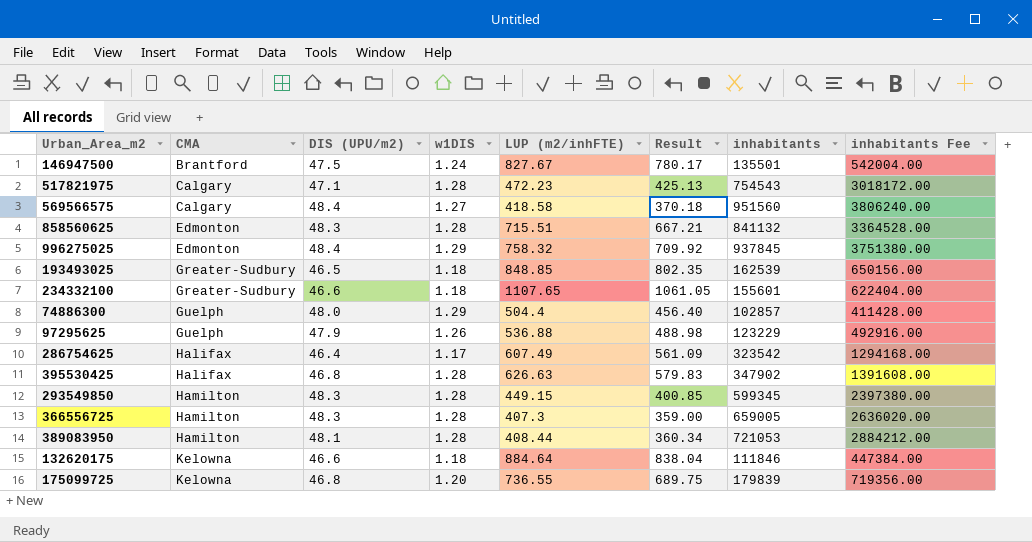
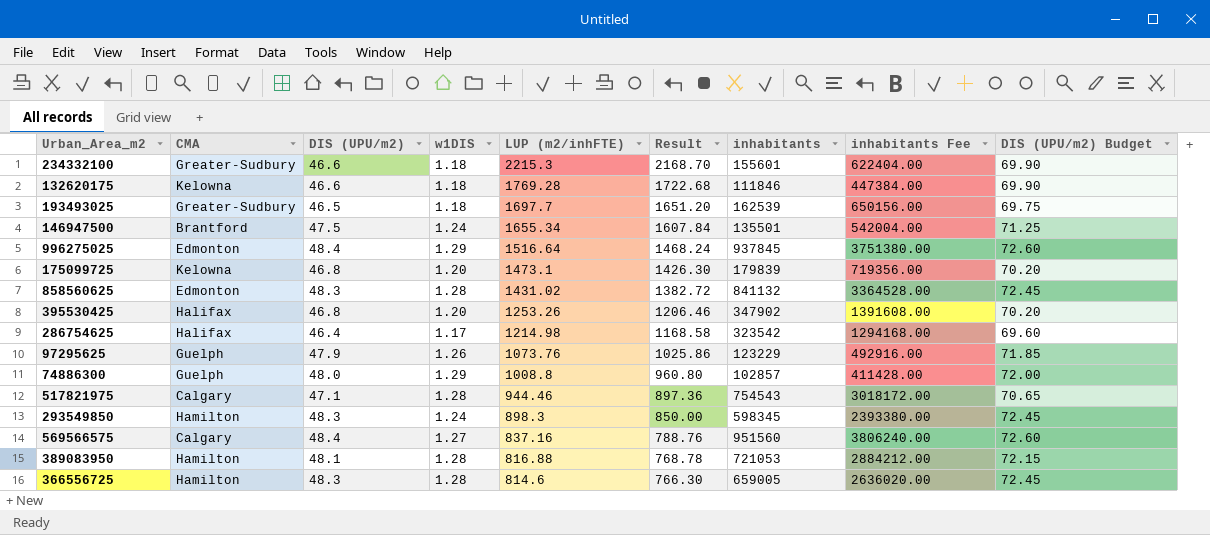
row order: CMA ascending -> LUP (m2/inhFTE) descending
column DIS (UPU/m2) Budget | formula: none -> [DIS (UPU/m2)] * 1.5
234332100 | LUP (m2/inhFTE): 1107.65 -> 2215.3
234332100 | Result: 1061.05 -> 2168.70
132620175 | LUP (m2/inhFTE): 884.64 -> 1769.28
132620175 | Result: 838.04 -> 1722.68
193493025 | LUP (m2/inhFTE): 848.85 -> 1697.7
193493025 | Result: 802.35 -> 1651.20
146947500 | LUP (m2/inhFTE): 827.67 -> 1655.34
146947500 | Result: 780.17 -> 1607.84
996275025 | LUP (m2/inhFTE): 758.32 -> 1516.64
996275025 | Result: 709.92 -> 1468.24
175099725 | LUP (m2/inhFTE): 736.55 -> 1473.1
175099725 | Result: 689.75 -> 1426.30
858560625 | LUP (m2/inhFTE): 715.51 -> 1431.02
858560625 | Result: 667.21 -> 1382.72
395530425 | w1DIS: 1.28 -> 1.20
395530425 | LUP (m2/inhFTE): 626.63 -> 1253.26
395530425 | Result: 579.83 -> 1206.46
286754625 | LUP (m2/inhFTE): 607.49 -> 1214.98
286754625 | Result: 561.09 -> 1168.58
97295625 | LUP (m2/inhFTE): 536.88 -> 1073.76
97295625 | Result: 488.98 -> 1025.86
74886300 | LUP (m2/inhFTE): 504.4 -> 1008.8
74886300 | Result: 456.40 -> 960.80
517821975 | LUP (m2/inhFTE): 472.23 -> 944.46
517821975 | Result: 425.13 -> 897.36
293549850 | w1DIS: 1.28 -> 1.24
293549850 | LUP (m2/inhFTE): 449.15 -> 898.3
293549850 | Result: 400.85 -> 850.00
293549850 | inhabitants: 599345 -> 598345
293549850 | inhabitants Fee: 2397380.00 -> 2393380.00
569566575 | LUP (m2/inhFTE): 418.58 -> 837.16
569566575 | Result: 370.18 -> 788.76
389083950 | LUP (m2/inhFTE): 408.44 -> 816.88
389083950 | Result: 360.34 -> 768.78
366556725 | LUP (m2/inhFTE): 407.3 -> 814.6
366556725 | Result: 359.00 -> 766.30

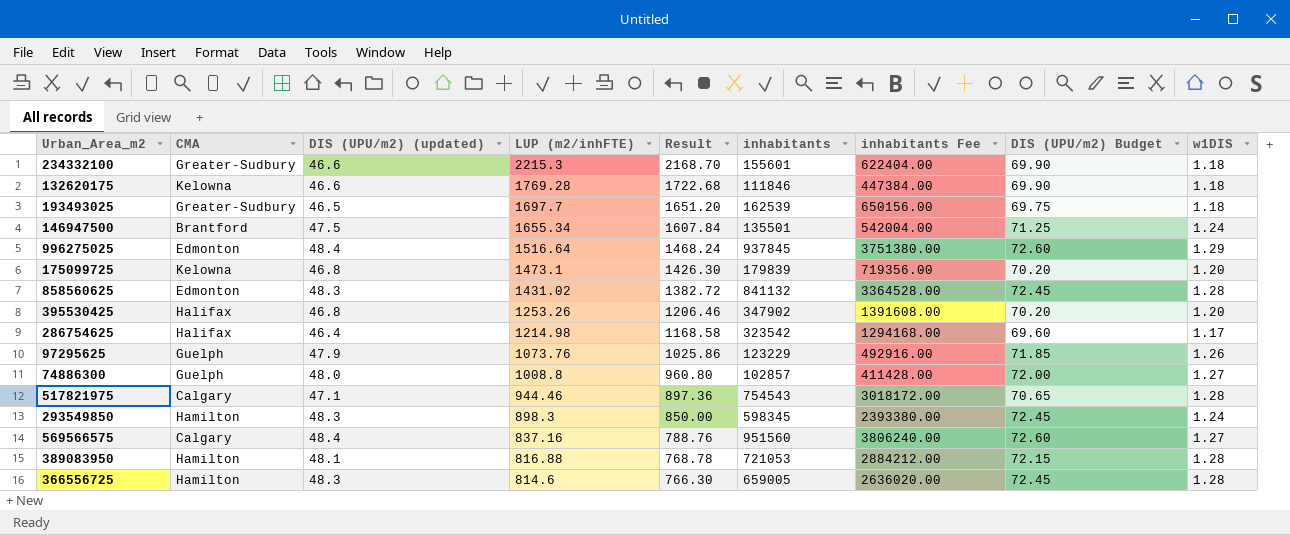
column name: DIS (UPU/m2) -> DIS (UPU/m2) (updated)
column w1DIS | position: 4 -> 9
74886300 | w1DIS: 1.29 -> 1.27

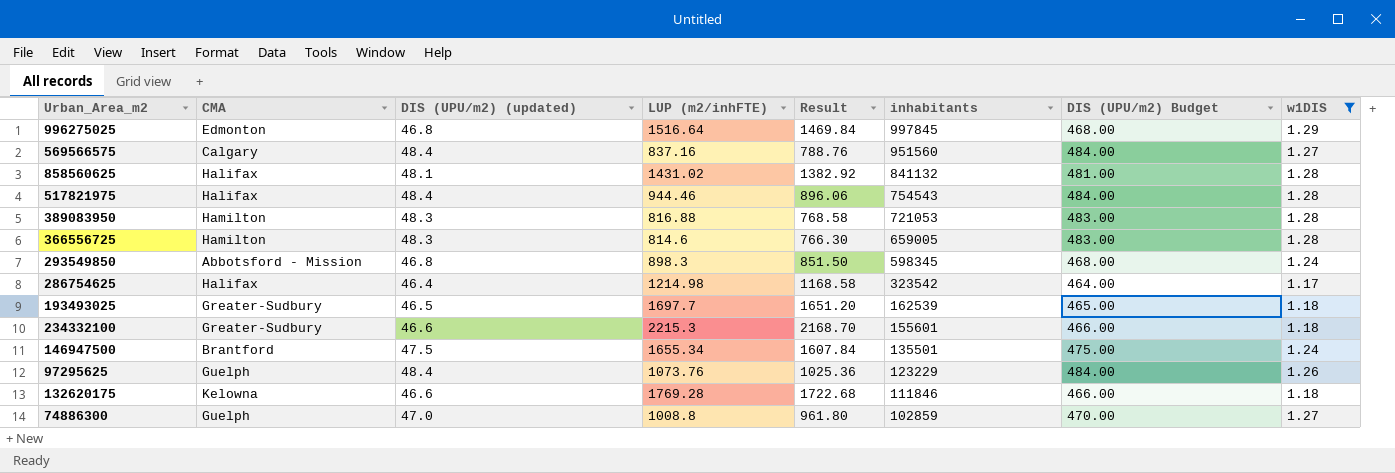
filter: none -> w1DIS != 1.20
row order: LUP (m2/inhFTE) descending -> inhabitants descending
column inhabitants Fee | formula: [inhabitants] * 4 -> none
column DIS (UPU/m2) Budget | formula: [DIS (UPU/m2) (updated)] * 1.5 -> [DIS (UPU/m2) (updated)] * 10
996275025 | DIS (UPU/m2) (updated): 48.4 -> 46.8
996275025 | Result: 1468.24 -> 1469.84
996275025 | inhabitants: 937845 -> 997845
858560625 | CMA: Edmonton -> Halifax
858560625 | DIS (UPU/m2) (updated): 48.3 -> 48.1
858560625 | Result: 1382.72 -> 1382.92
517821975 | CMA: Calgary -> Halifax
517821975 | DIS (UPU/m2) (updated): 47.1 -> 48.4
517821975 | Result: 897.36 -> 896.06
389083950 | DIS (UPU/m2) (updated): 48.1 -> 48.3
389083950 | Result: 768.78 -> 768.58
293549850 | CMA: Hamilton -> Abbotsford - Mission
293549850 | DIS (UPU/m2) (updated): 48.3 -> 46.8
293549850 | Result: 850.00 -> 851.50
97295625 | DIS (UPU/m2) (updated): 47.9 -> 48.4
97295625 | Result: 1025.86 -> 1025.36
74886300 | DIS (UPU/m2) (updated): 48.0 -> 47.0
74886300 | Result: 960.80 -> 961.80
74886300 | inhabitants: 102857 -> 102859

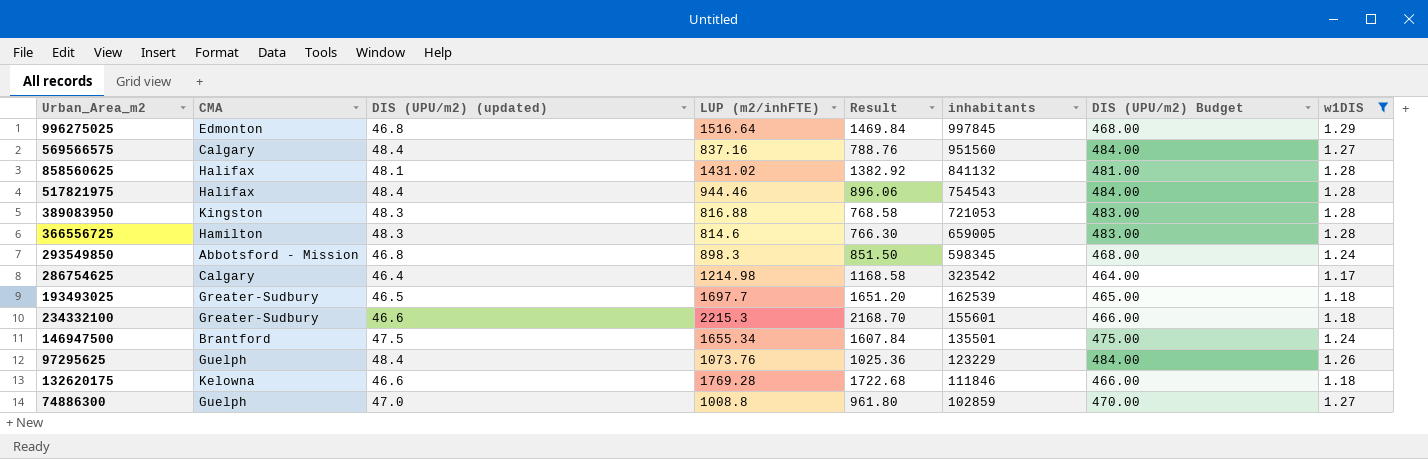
389083950 | CMA: Hamilton -> Kingston
286754625 | CMA: Halifax -> Calgary

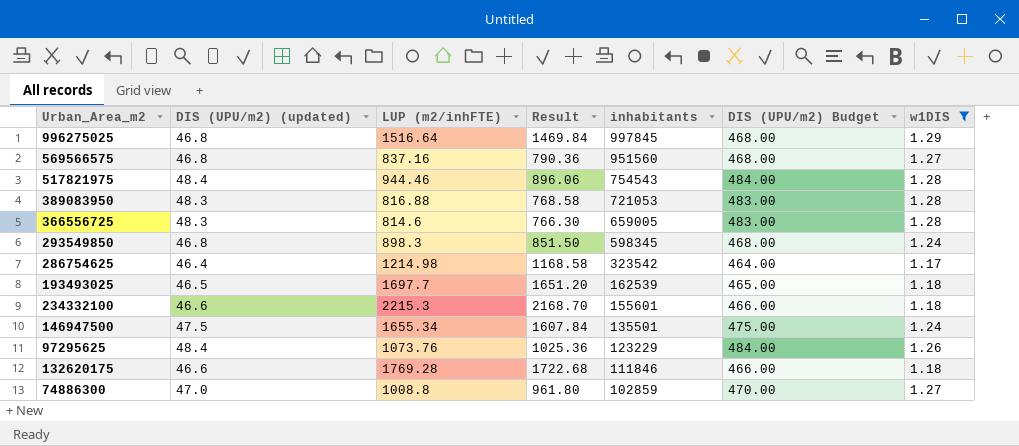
column CMA | position: 2 -> none
row 858560625: Halifax | 48.1 | 1431.02 | 1382.92 | 841132 | 481.00 | 1.28 -> none
569566575 | DIS (UPU/m2) (updated): 48.4 -> 46.8
569566575 | Result: 788.76 -> 790.36
569566575 | DIS (UPU/m2) Budget: 484.00 -> 468.00

